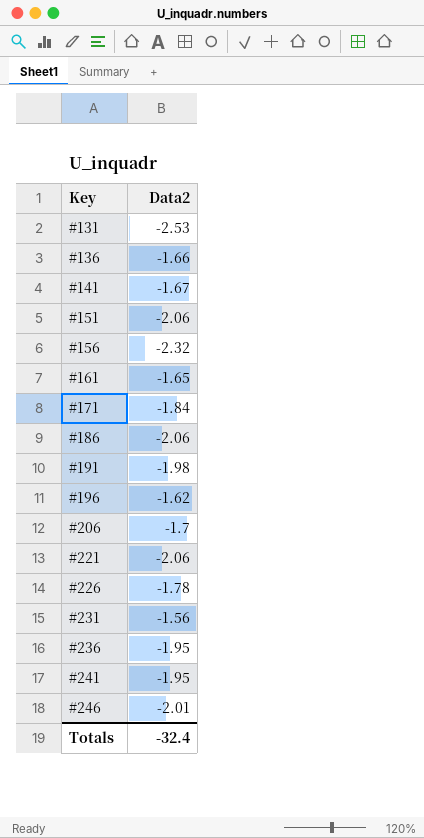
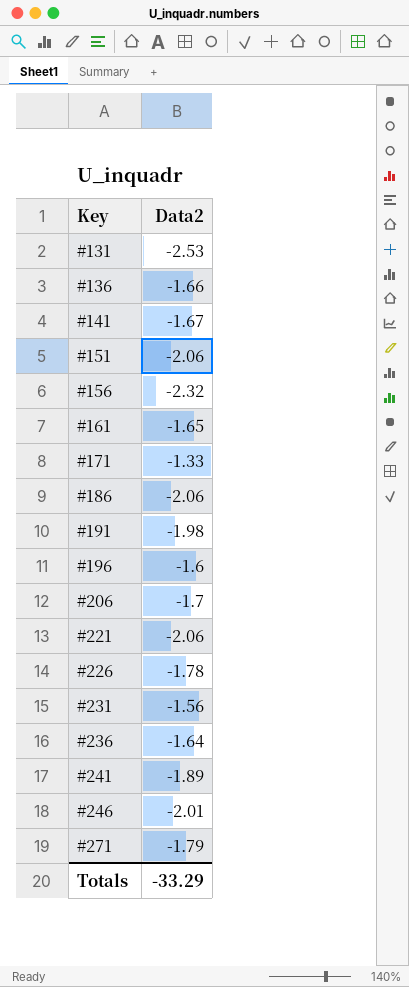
#171 | Data2: -1.84 -> -1.33
#196 | Data2: -1.62 -> -1.6
#236 | Data2: -1.95 -> -1.64
#241 | Data2: -1.95 -> -1.89
row #271: none -> -1.79
Totals | Data2: -32.4 -> -33.29

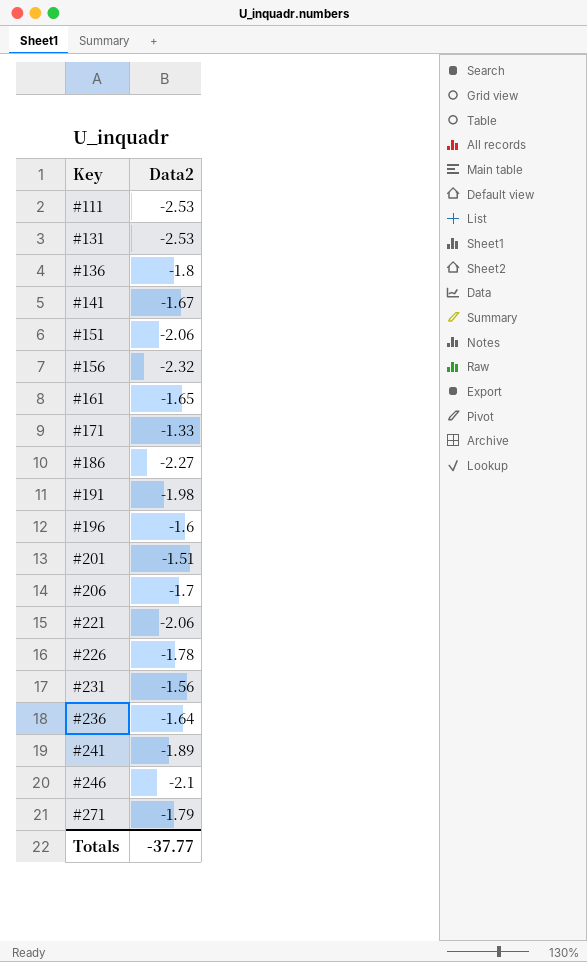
row #111: none -> -2.53
#136 | Data2: -1.66 -> -1.8
#186 | Data2: -2.06 -> -2.27
row #201: none -> -1.51
#246 | Data2: -2.01 -> -2.1
Totals | Data2: -33.29 -> -37.77

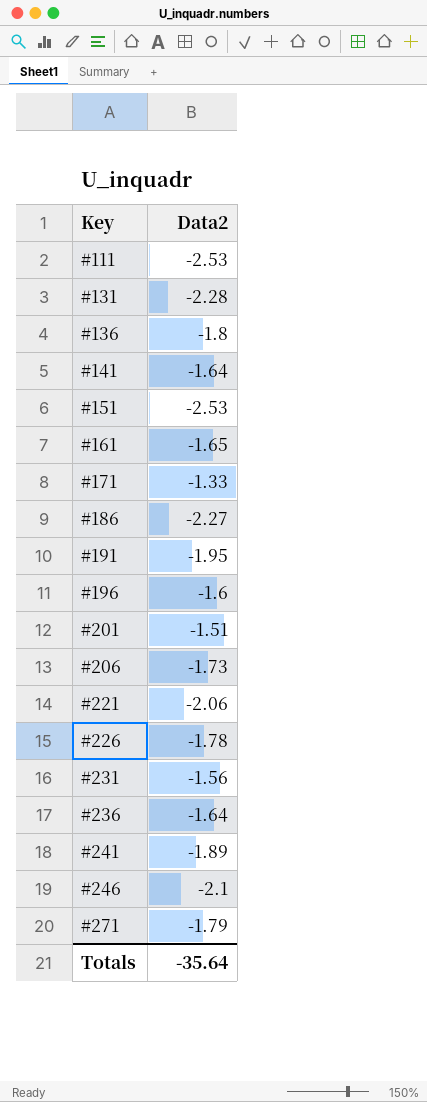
row #156: -2.32 -> none
#131 | Data2: -2.53 -> -2.28
#141 | Data2: -1.67 -> -1.64
#151 | Data2: -2.06 -> -2.53
#191 | Data2: -1.98 -> -1.95
#206 | Data2: -1.7 -> -1.73
Totals | Data2: -37.77 -> -35.64

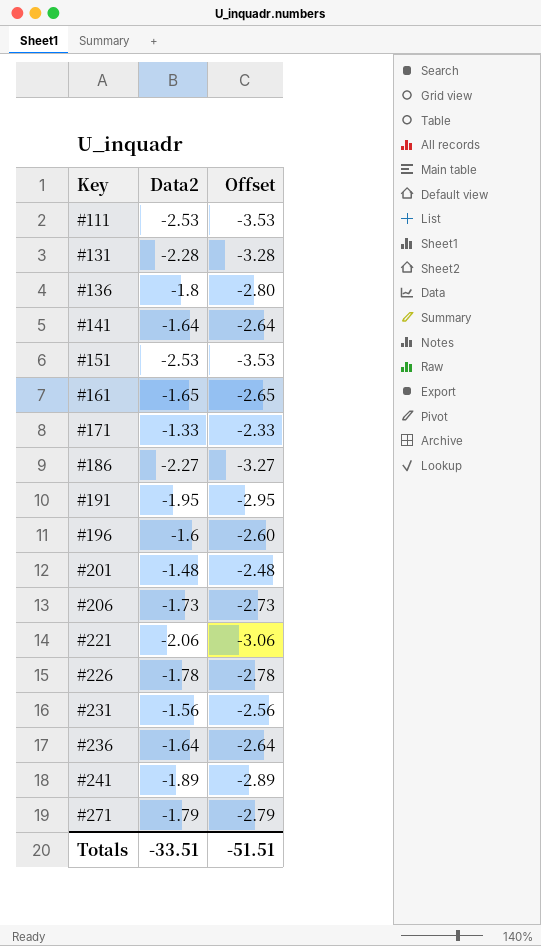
column Offset | formula: none -> [Data2] - 1
row #246: -2.1 -> none
#201 | Data2: -1.51 -> -1.48
Totals | Data2: -35.64 -> -33.51

